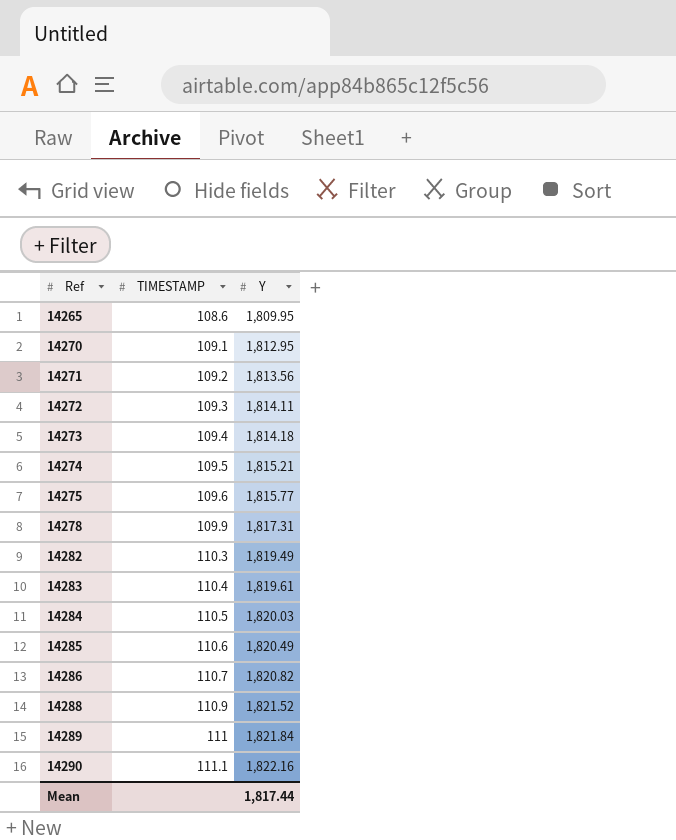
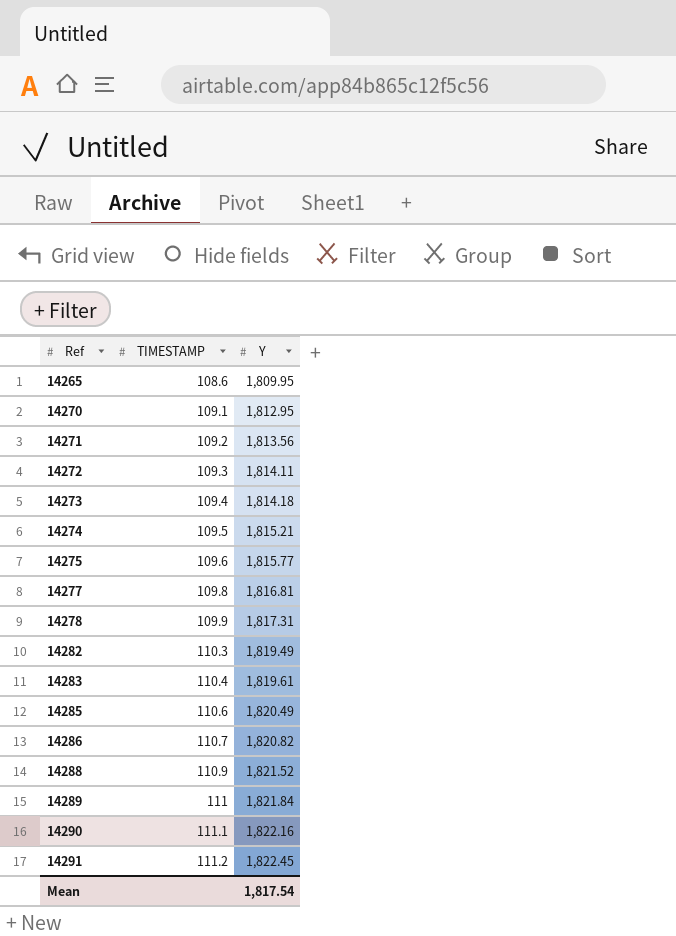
row 14284: 110.5 | 1,820.03 -> none
row 14277: none -> 109.8 | 1,816.81
row 14291: none -> 111.2 | 1,822.45
Mean | Y: 1,817.44 -> 1,817.54

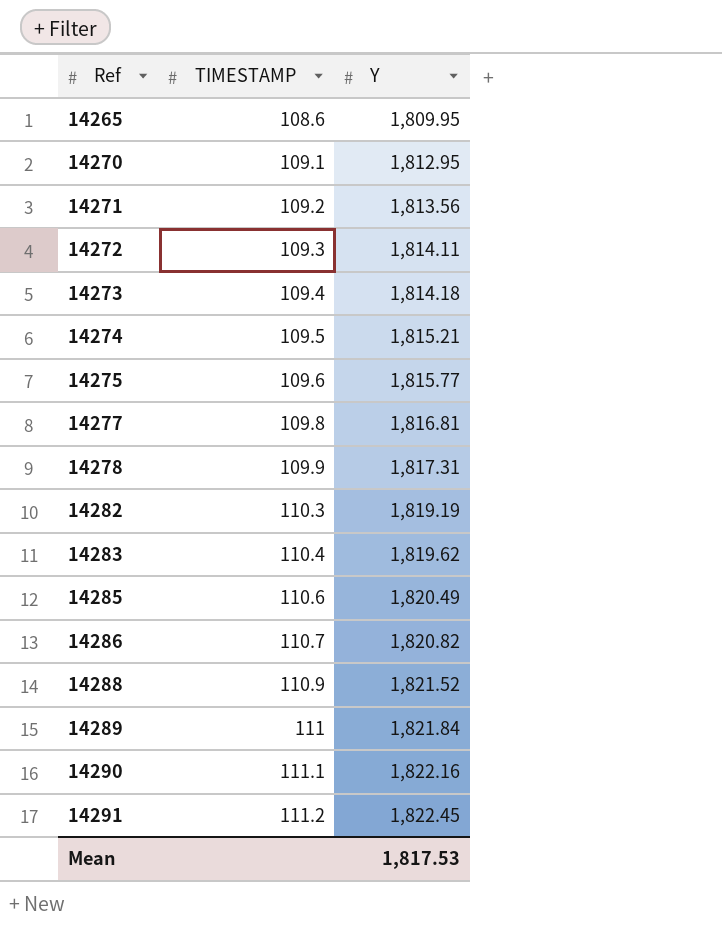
14282 | Y: 1,819.49 -> 1,819.19
14283 | Y: 1,819.61 -> 1,819.62
Mean | Y: 1,817.54 -> 1,817.53

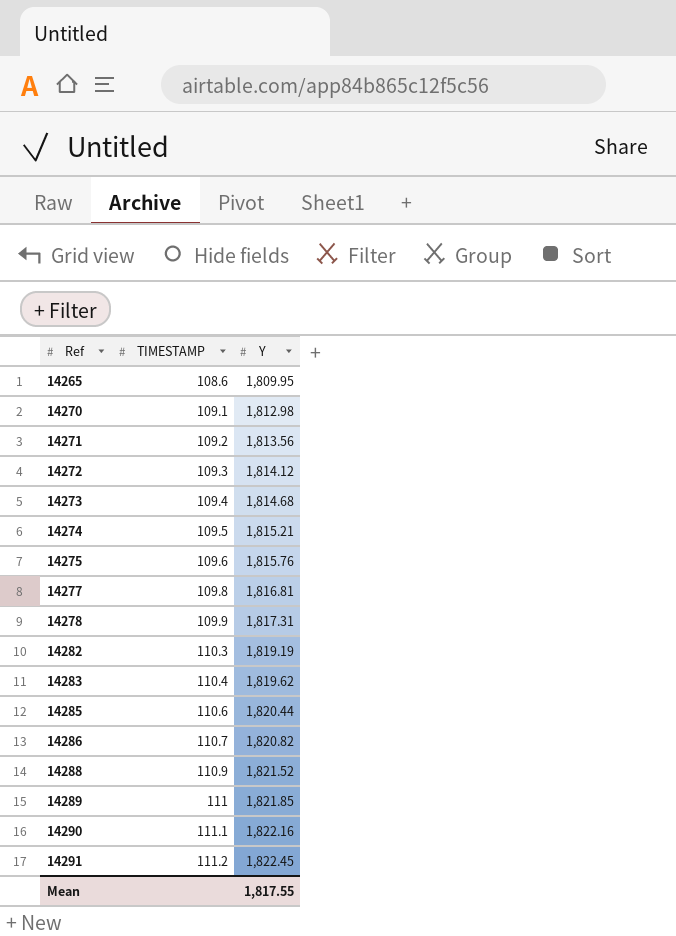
14270 | Y: 1,812.95 -> 1,812.98
14272 | Y: 1,814.11 -> 1,814.12
14273 | Y: 1,814.18 -> 1,814.68
14275 | Y: 1,815.77 -> 1,815.76
14285 | Y: 1,820.49 -> 1,820.44
14289 | Y: 1,821.84 -> 1,821.85
Mean | Y: 1,817.53 -> 1,817.55

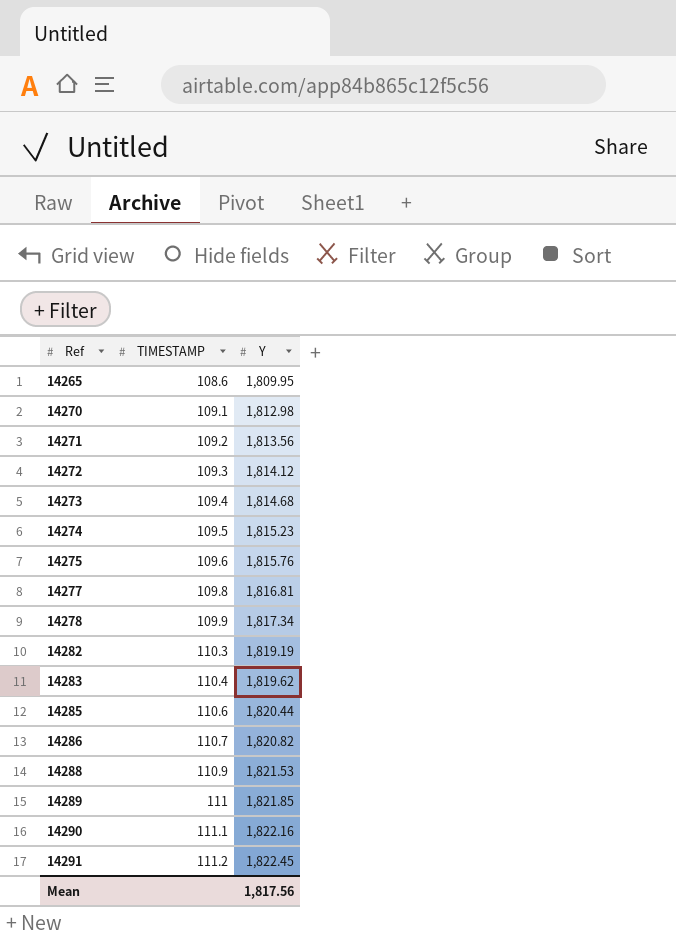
14274 | Y: 1,815.21 -> 1,815.23
14278 | Y: 1,817.31 -> 1,817.34
14288 | Y: 1,821.52 -> 1,821.53
Mean | Y: 1,817.55 -> 1,817.56

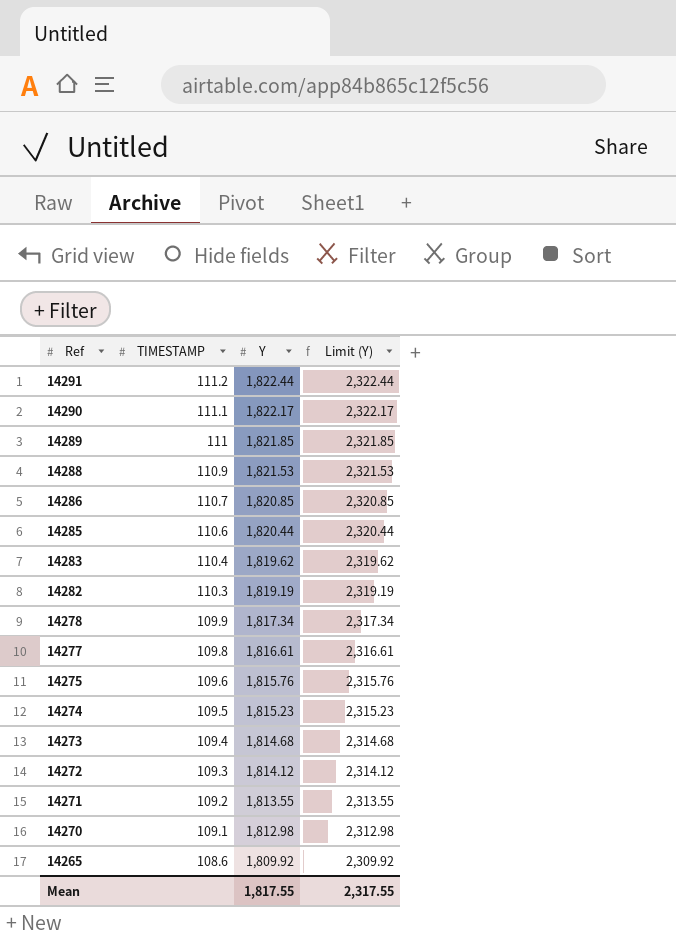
row order: Ref ascending -> Ref descending
column Limit (Y) | formula: none -> [Y] + 500
14291 | Y: 1,822.45 -> 1,822.44
14290 | Y: 1,822.16 -> 1,822.17
14286 | Y: 1,820.82 -> 1,820.85
14277 | Y: 1,816.81 -> 1,816.61
14271 | Y: 1,813.56 -> 1,813.55
14265 | Y: 1,809.95 -> 1,809.92
Mean | Y: 1,817.56 -> 1,817.55

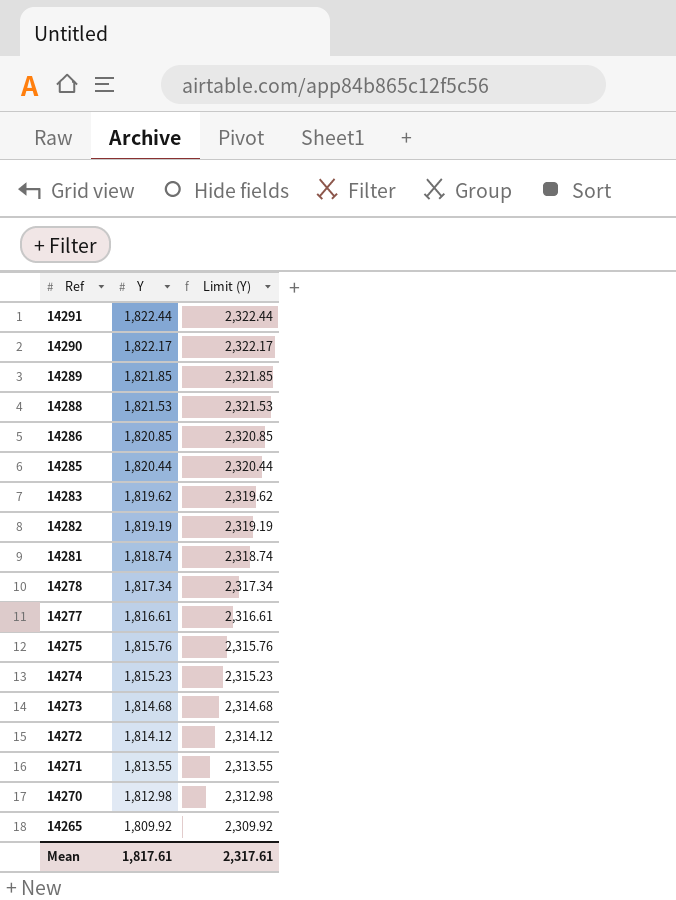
column TIMESTAMP | position: 2 -> none
row 14281: none -> 1,818.74 | 2,318.74
Mean | Y: 1,817.55 -> 1,817.61
Mean | Limit (Y): 2,317.55 -> 2,317.61

